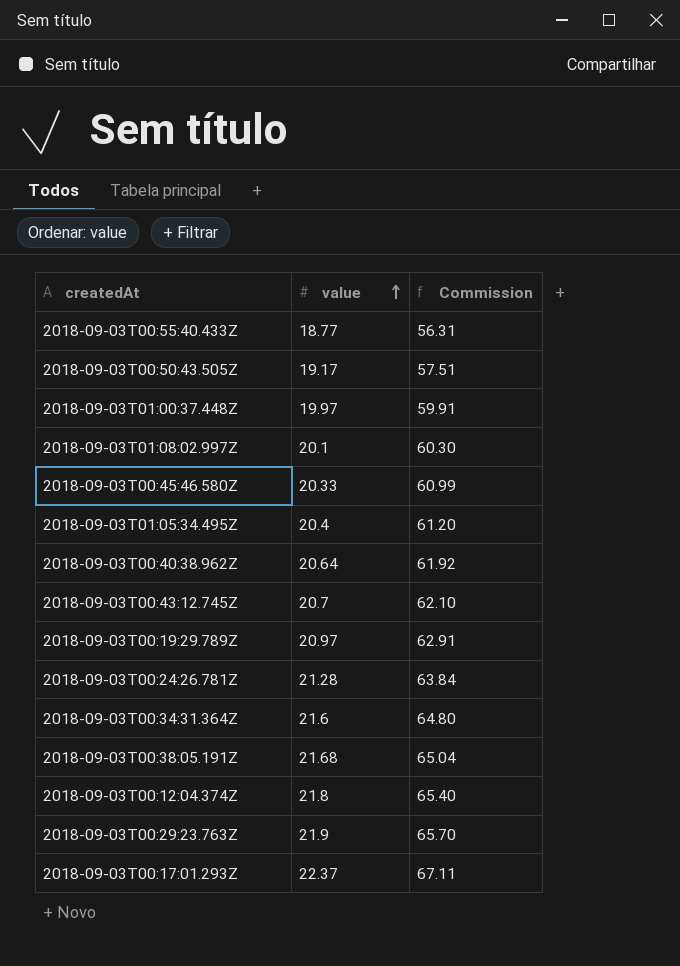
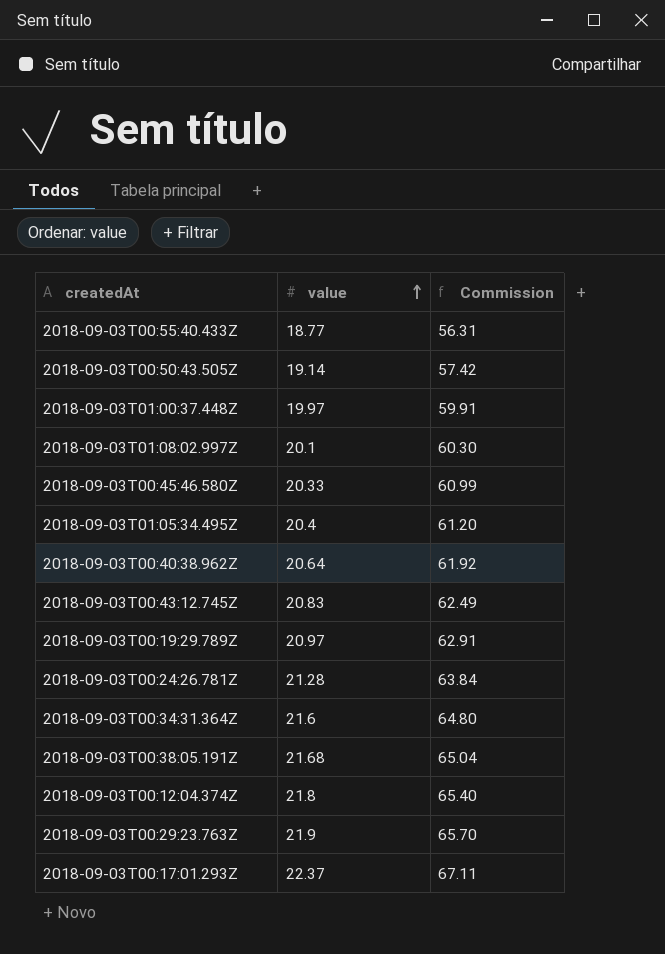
2018-09-03T00:50:43.505Z | value: 19.17 -> 19.14
2018-09-03T00:50:43.505Z | Commission: 57.51 -> 57.42
2018-09-03T00:43:12.745Z | value: 20.7 -> 20.83
2018-09-03T00:43:12.745Z | Commission: 62.10 -> 62.49

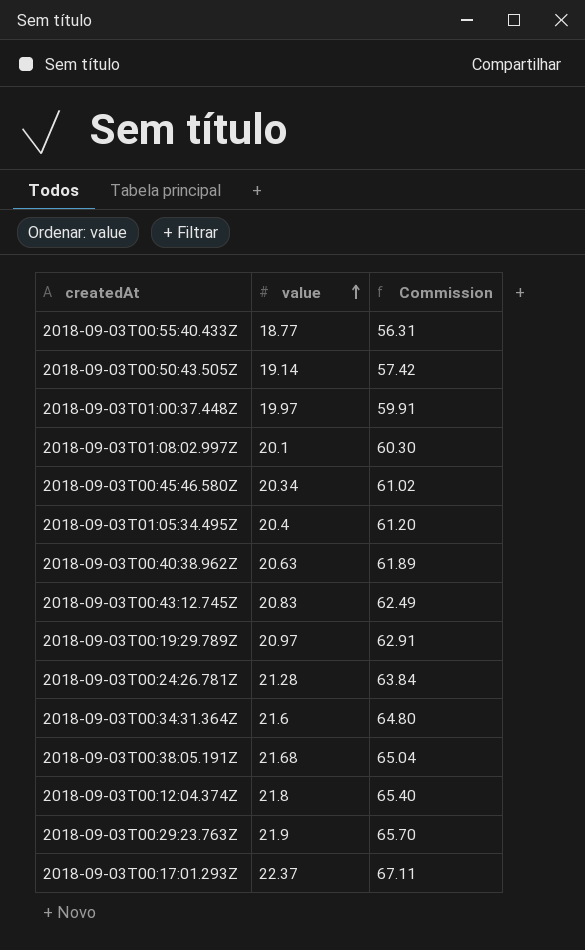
2018-09-03T00:45:46.580Z | value: 20.33 -> 20.34
2018-09-03T00:45:46.580Z | Commission: 60.99 -> 61.02
2018-09-03T00:40:38.962Z | value: 20.64 -> 20.63
2018-09-03T00:40:38.962Z | Commission: 61.92 -> 61.89

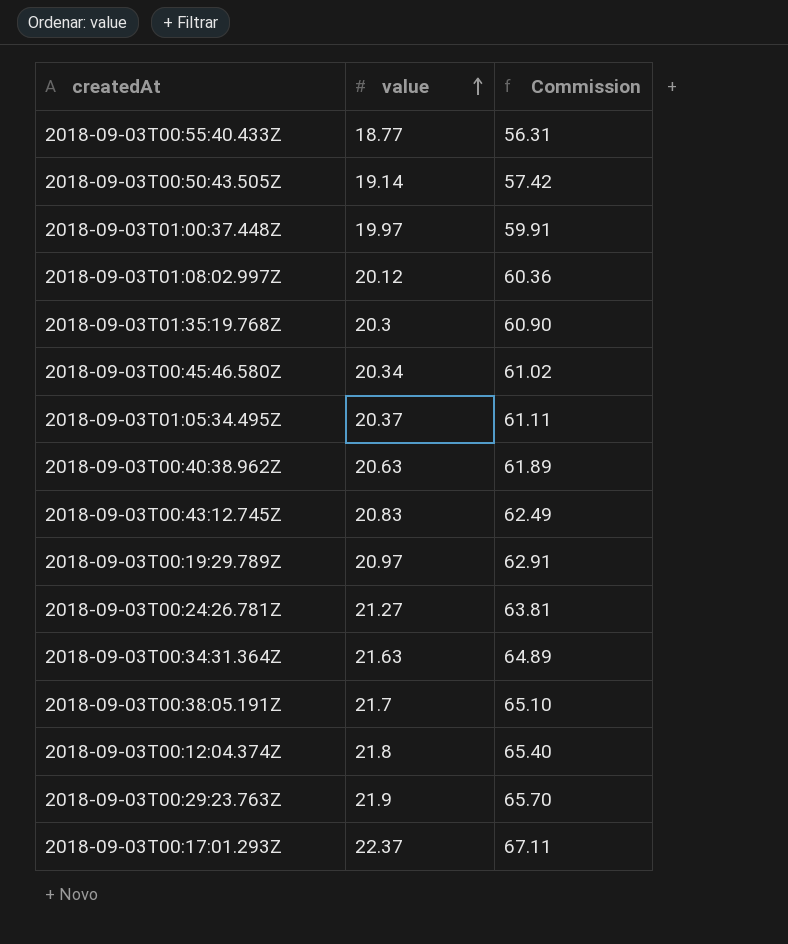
2018-09-03T01:08:02.997Z | value: 20.1 -> 20.12
2018-09-03T01:08:02.997Z | Commission: 60.30 -> 60.36
row 2018-09-03T01:35:19.768Z: none -> 20.3 | 60.90
2018-09-03T01:05:34.495Z | value: 20.4 -> 20.37
2018-09-03T01:05:34.495Z | Commission: 61.20 -> 61.11
2018-09-03T00:24:26.781Z | value: 21.28 -> 21.27
2018-09-03T00:24:26.781Z | Commission: 63.84 -> 63.81
2018-09-03T00:34:31.364Z | value: 21.6 -> 21.63
2018-09-03T00:34:31.364Z | Commission: 64.80 -> 64.89
2018-09-03T00:38:05.191Z | value: 21.68 -> 21.7
2018-09-03T00:38:05.191Z | Commission: 65.04 -> 65.10

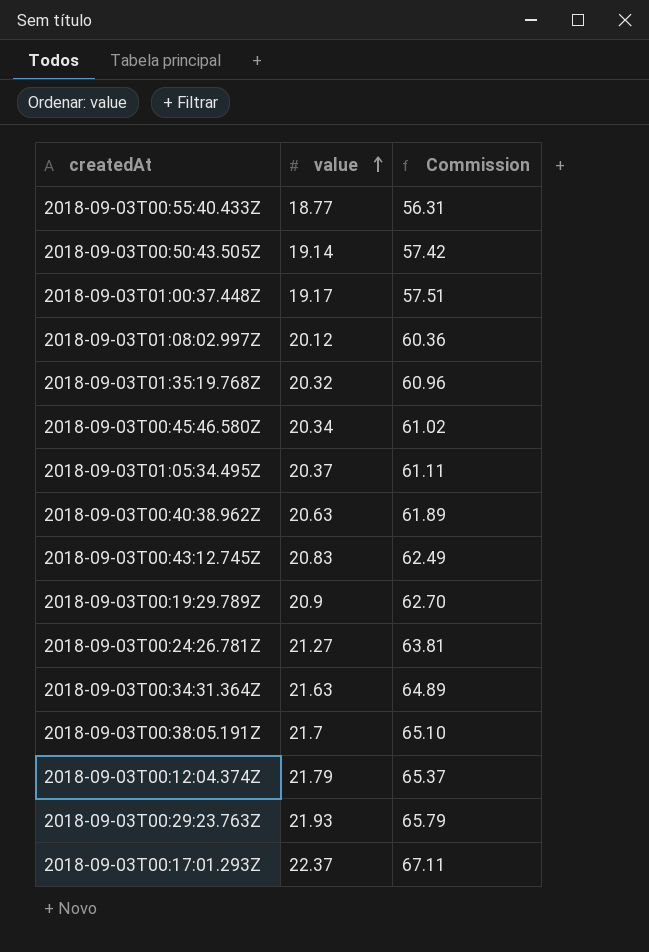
2018-09-03T01:00:37.448Z | value: 19.97 -> 19.17
2018-09-03T01:00:37.448Z | Commission: 59.91 -> 57.51
2018-09-03T01:35:19.768Z | value: 20.3 -> 20.32
2018-09-03T01:35:19.768Z | Commission: 60.90 -> 60.96
2018-09-03T00:19:29.789Z | value: 20.97 -> 20.9
2018-09-03T00:19:29.789Z | Commission: 62.91 -> 62.70
2018-09-03T00:12:04.374Z | value: 21.8 -> 21.79
2018-09-03T00:12:04.374Z | Commission: 65.40 -> 65.37
2018-09-03T00:29:23.763Z | value: 21.9 -> 21.93
2018-09-03T00:29:23.763Z | Commission: 65.70 -> 65.79

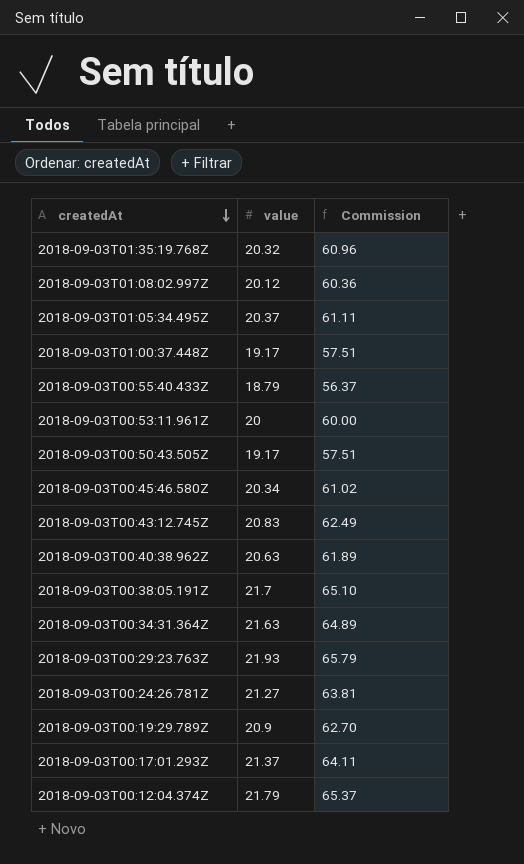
row order: value ascending -> createdAt descending
2018-09-03T00:55:40.433Z | value: 18.77 -> 18.79
2018-09-03T00:55:40.433Z | Commission: 56.31 -> 56.37
row 2018-09-03T00:53:11.961Z: none -> 20 | 60.00
2018-09-03T00:50:43.505Z | value: 19.14 -> 19.17
2018-09-03T00:50:43.505Z | Commission: 57.42 -> 57.51
2018-09-03T00:17:01.293Z | value: 22.37 -> 21.37
2018-09-03T00:17:01.293Z | Commission: 67.11 -> 64.11

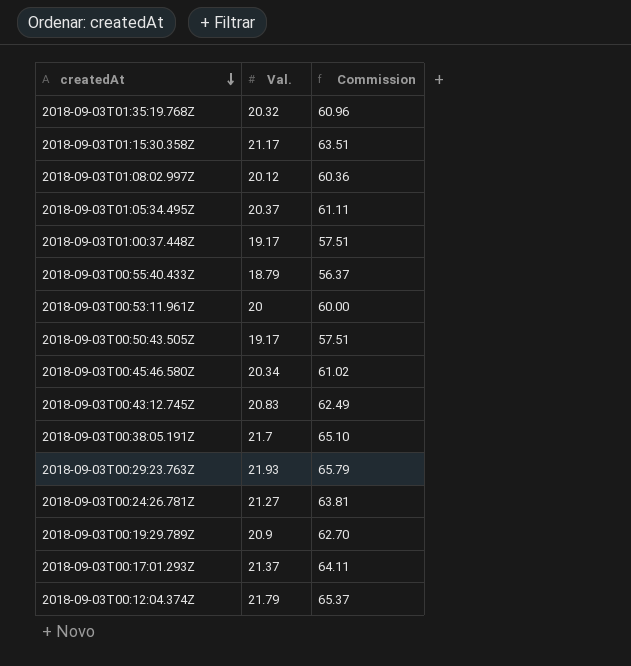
column name: value -> Val.
row 2018-09-03T00:40:38.962Z: 20.63 | 61.89 -> none
row 2018-09-03T00:34:31.364Z: 21.63 | 64.89 -> none
row 2018-09-03T01:15:30.358Z: none -> 21.17 | 63.51

